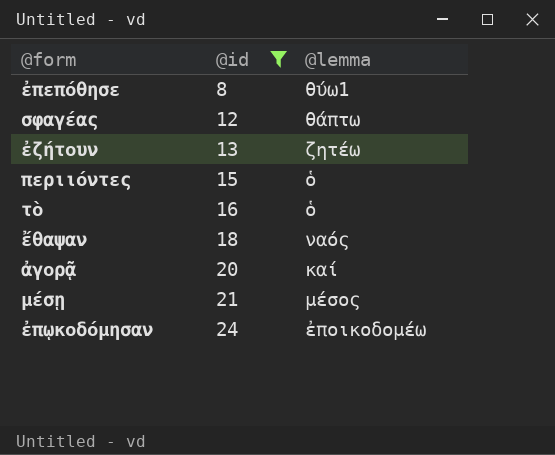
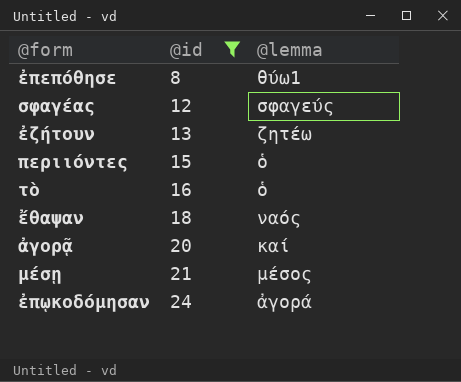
σφαγέας | @lemma: θάπτω -> σφαγεύς
ἐπῳκοδόμησαν | @lemma: ἐποικοδομέω -> ἀγορά

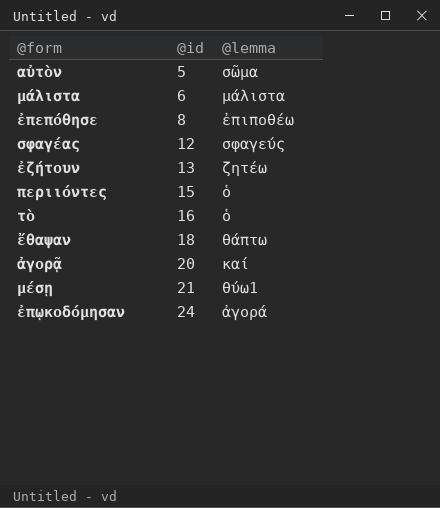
filter: @id >= 8 -> none
ἐπεπόθησε | @lemma: θύω1 -> ἐπιποθέω
ἔθαψαν | @lemma: ναός -> θάπτω
μέσῃ | @lemma: μέσος -> θύω1

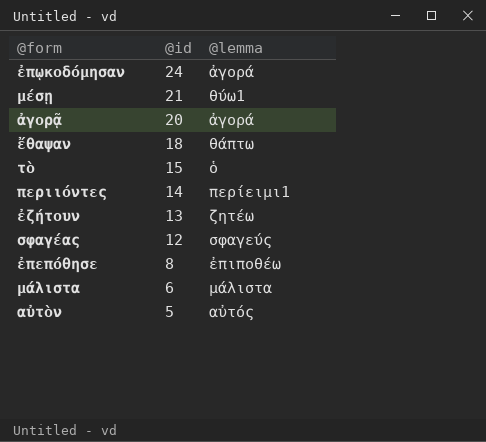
row order: @id ascending -> @id descending
ἀγορᾷ | @lemma: καί -> ἀγορά
τὸ | @id: 16 -> 15
περιιόντες | @id: 15 -> 14
περιιόντες | @lemma: ὁ -> περίειμι1
αὐτὸν | @lemma: σῶμα -> αὐτός

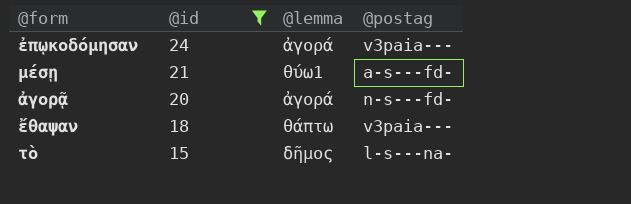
filter: none -> @id >= 15
column @postag | position: none -> 4
τὸ | @lemma: ὁ -> δῆμος

